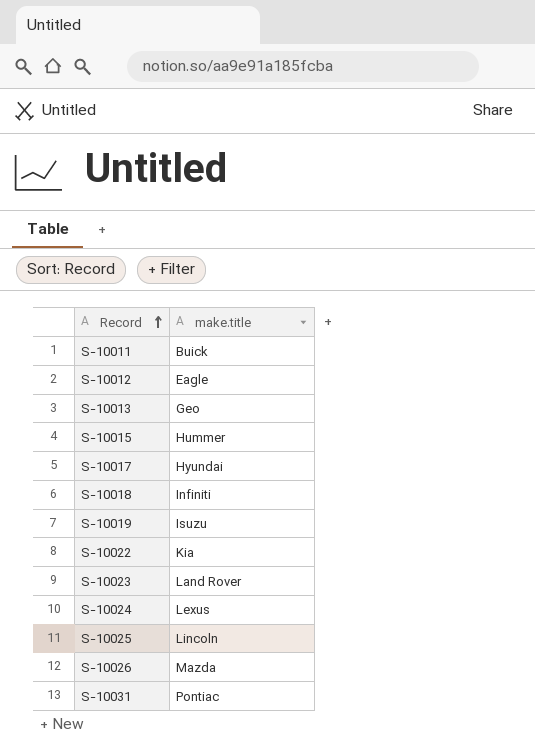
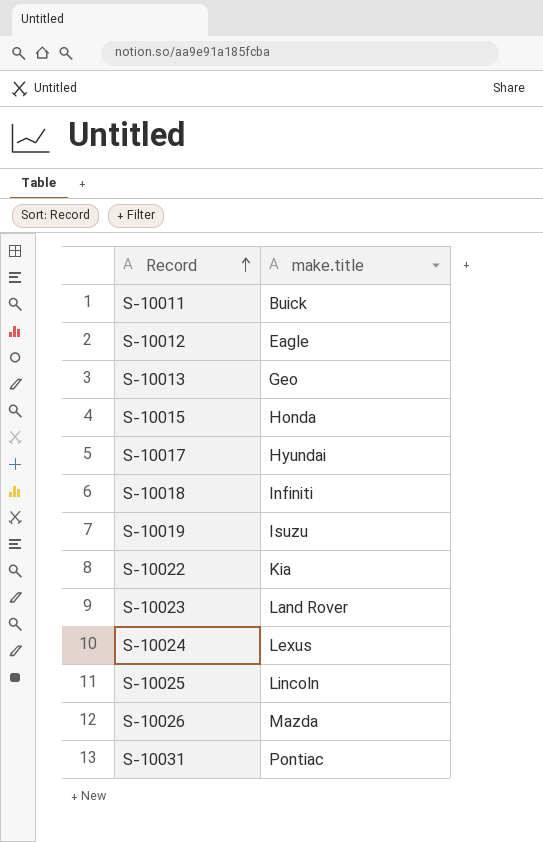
S-10015 | make.title: Hummer -> Honda

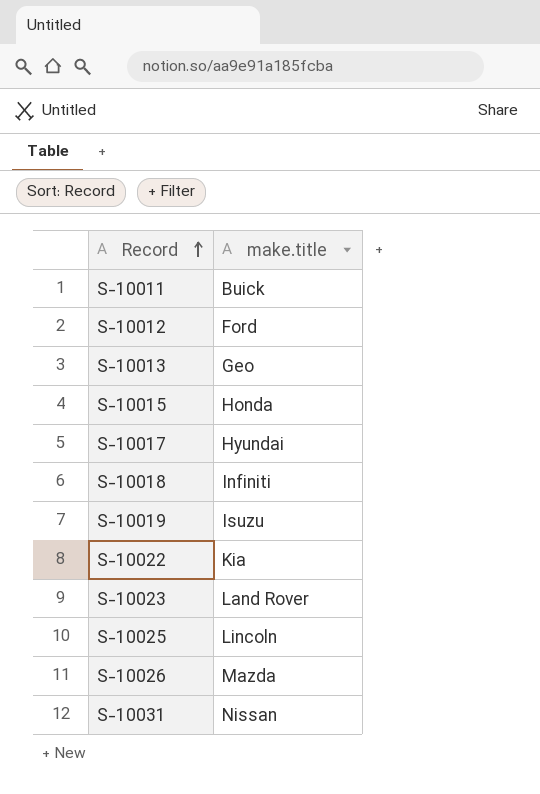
row S-10024: Lexus -> none
S-10012 | make.title: Eagle -> Ford
S-10031 | make.title: Pontiac -> Nissan

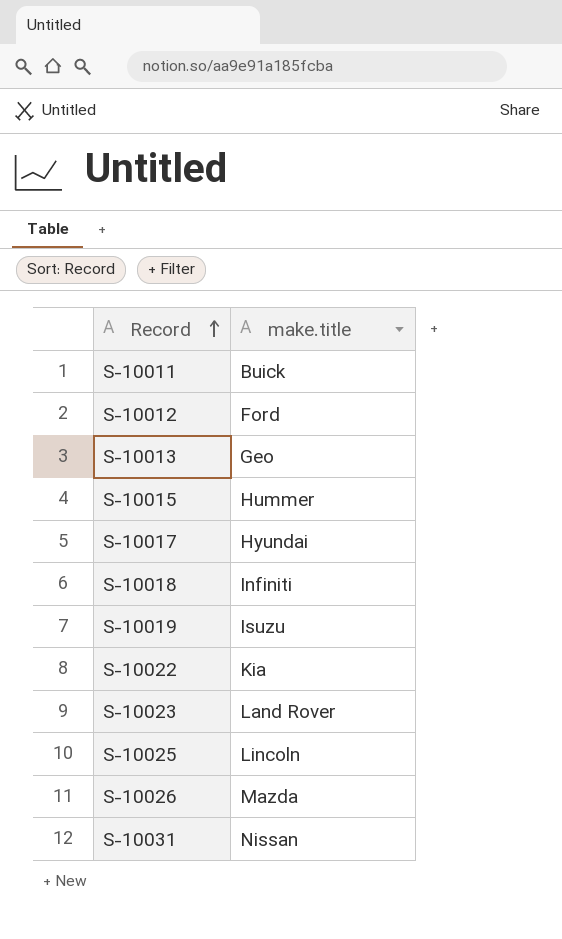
S-10015 | make.title: Honda -> Hummer

